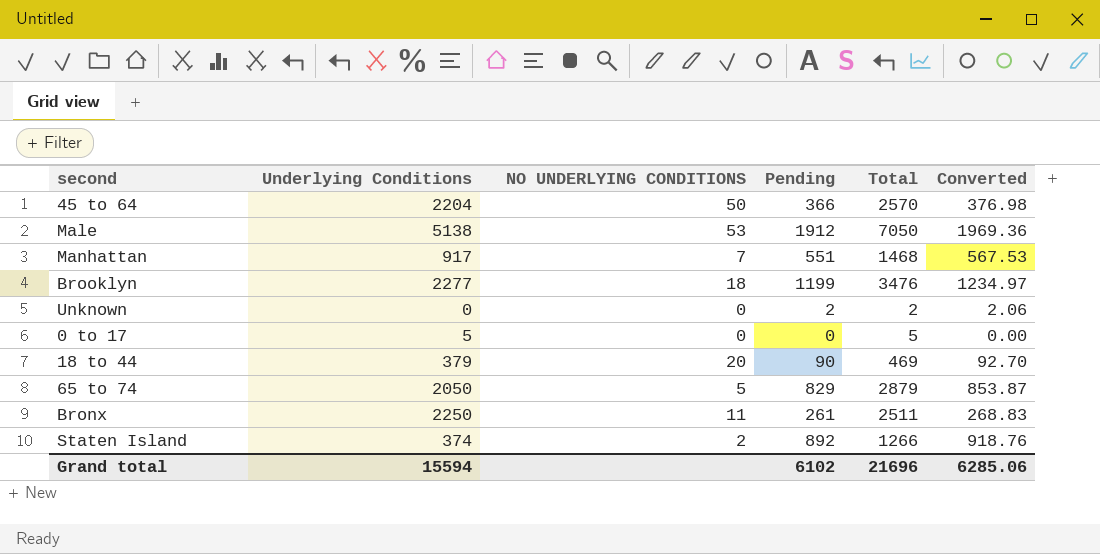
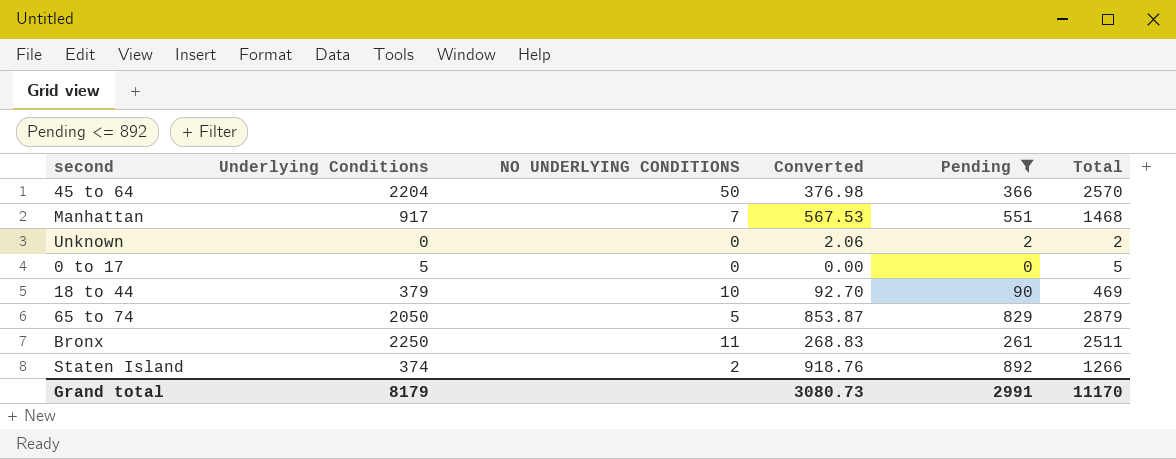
filter: none -> Pending <= 892
column Converted | position: 6 -> 4
18 to 44 | NO UNDERLYING CONDITIONS: 20 -> 10
Grand total | Underlying Conditions: 15594 -> 8179
Grand total | Converted: 6285.06 -> 3080.73
Grand total | Pending: 6102 -> 2991
Grand total | Total: 21696 -> 11170

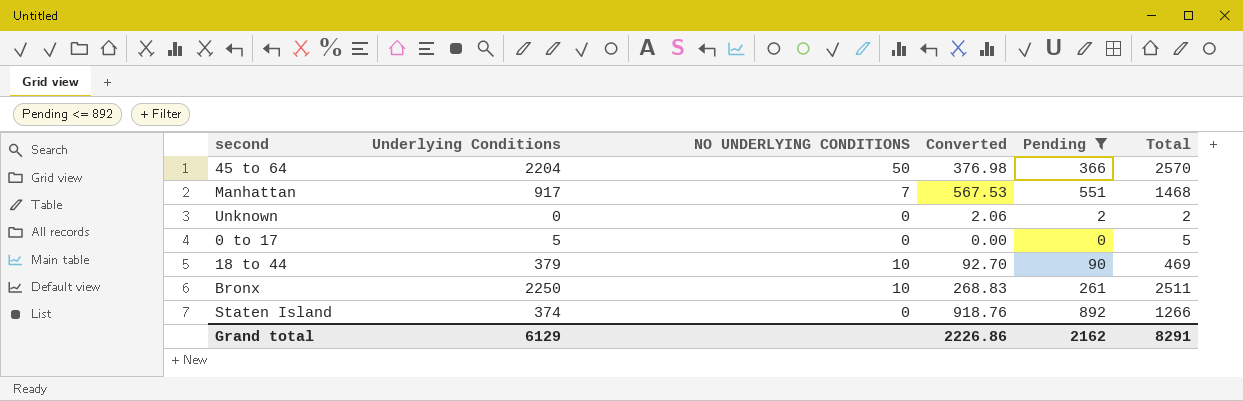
row 65 to 74: 2050 | 5 | 853.87 | 829 | 2879 -> none
Bronx | NO UNDERLYING CONDITIONS: 11 -> 10
Staten Island | NO UNDERLYING CONDITIONS: 2 -> 0
Grand total | Underlying Conditions: 8179 -> 6129
Grand total | Converted: 3080.73 -> 2226.86
Grand total | Pending: 2991 -> 2162
Grand total | Total: 11170 -> 8291

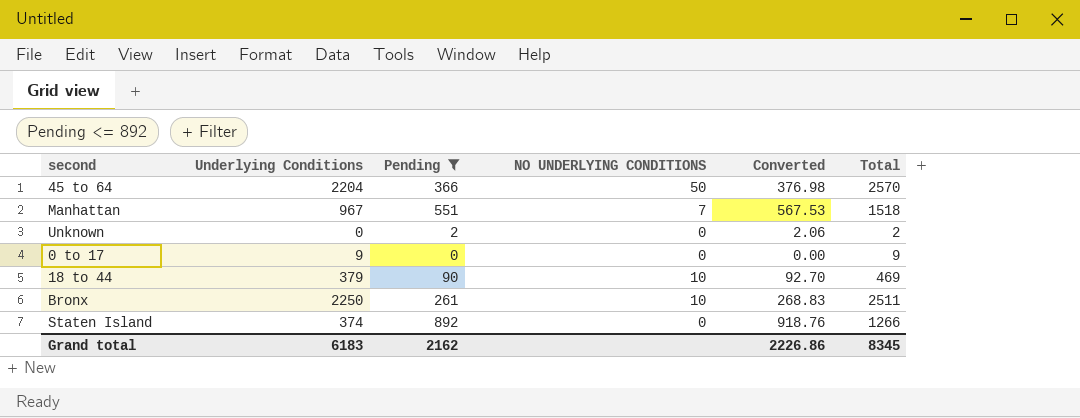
column Pending | position: 5 -> 3
Manhattan | Underlying Conditions: 917 -> 967
Manhattan | Total: 1468 -> 1518
0 to 17 | Underlying Conditions: 5 -> 9
0 to 17 | Total: 5 -> 9
Grand total | Underlying Conditions: 6129 -> 6183
Grand total | Total: 8291 -> 8345

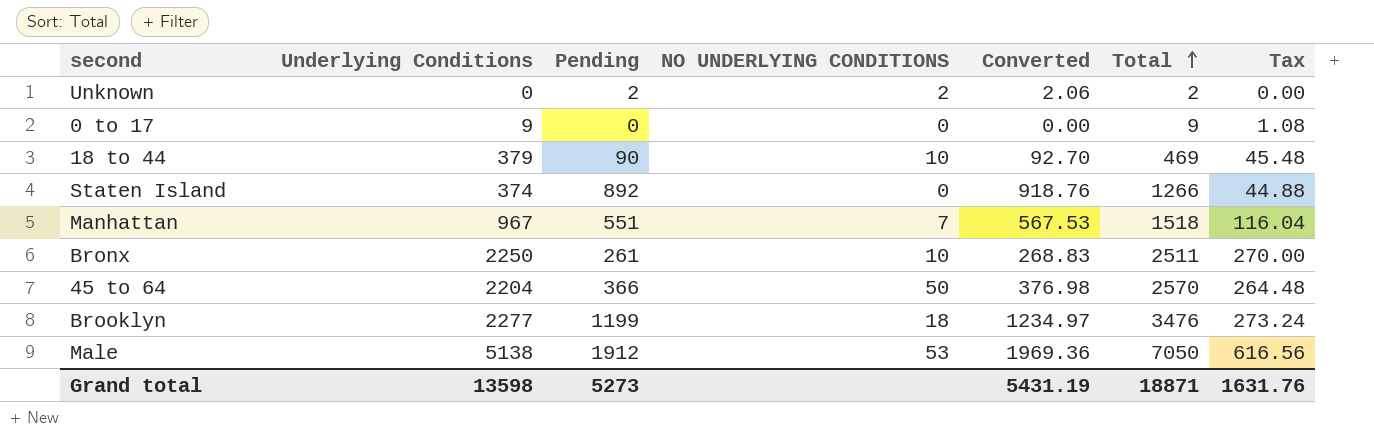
filter: Pending <= 892 -> none
row order: none -> Total ascending
column Tax | formula: none -> [Underlying Conditions] * 0.12
Unknown | NO UNDERLYING CONDITIONS: 0 -> 2
Grand total | Underlying Conditions: 6183 -> 13598
Grand total | Pending: 2162 -> 5273
Grand total | Converted: 2226.86 -> 5431.19
Grand total | Total: 8345 -> 18871

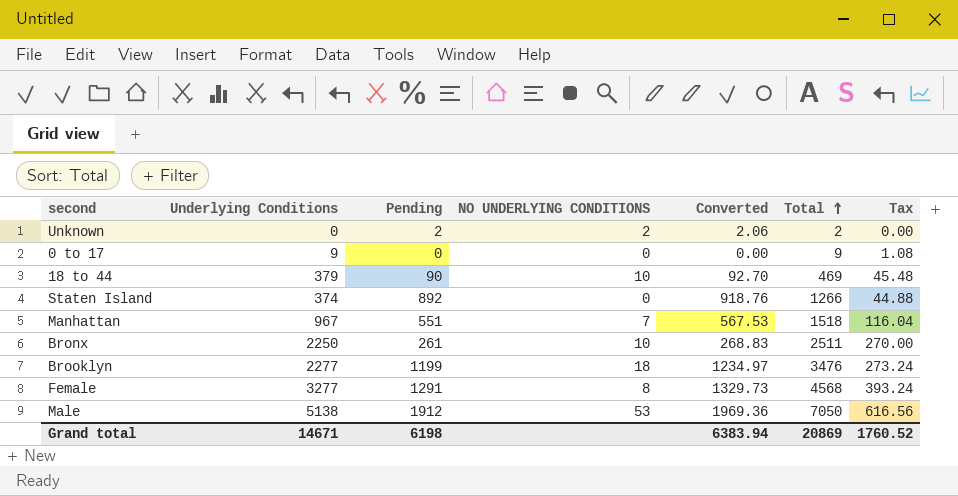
row 45 to 64: 2204 | 366 | 50 | 376.98 | 2570 | 264.48 -> none
row Female: none -> 3277 | 1291 | 8 | 1329.73 | 4568 | 393.24
Grand total | Underlying Conditions: 13598 -> 14671
Grand total | Pending: 5273 -> 6198
Grand total | Converted: 5431.19 -> 6383.94
Grand total | Total: 18871 -> 20869
Grand total | Tax: 1631.76 -> 1760.52

